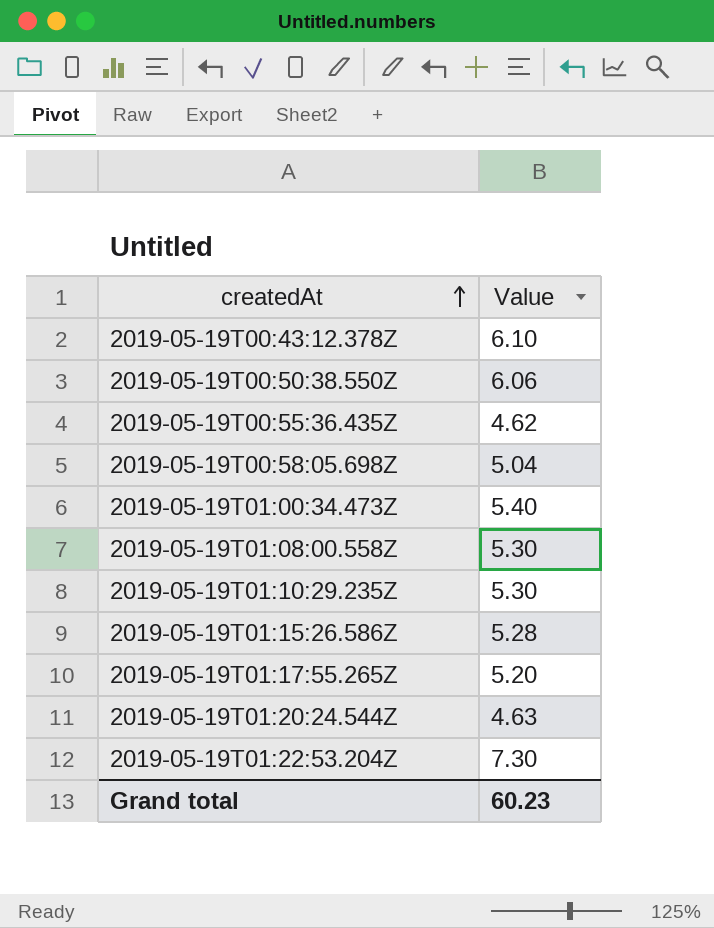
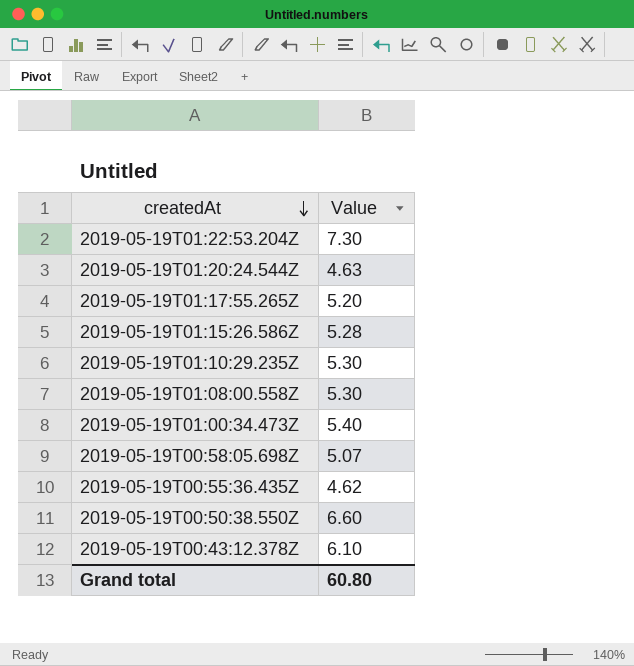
row order: createdAt ascending -> createdAt descending
2019-05-19T00:58:05.698Z | Value: 5.04 -> 5.07
2019-05-19T00:50:38.550Z | Value: 6.06 -> 6.60
Grand total | Value: 60.23 -> 60.80

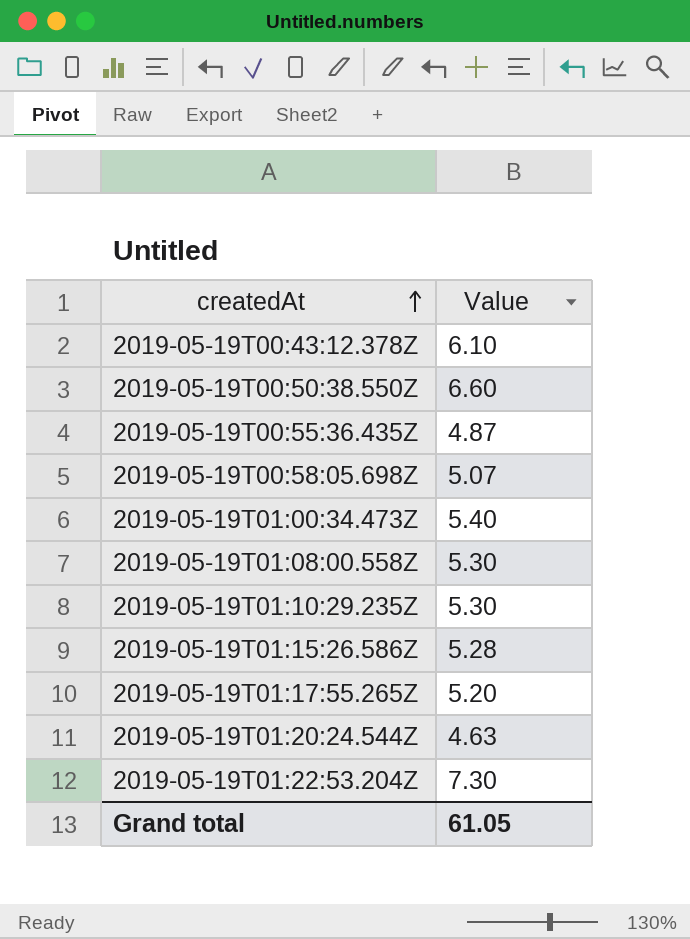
row order: createdAt descending -> createdAt ascending
2019-05-19T00:55:36.435Z | Value: 4.62 -> 4.87
Grand total | Value: 60.80 -> 61.05

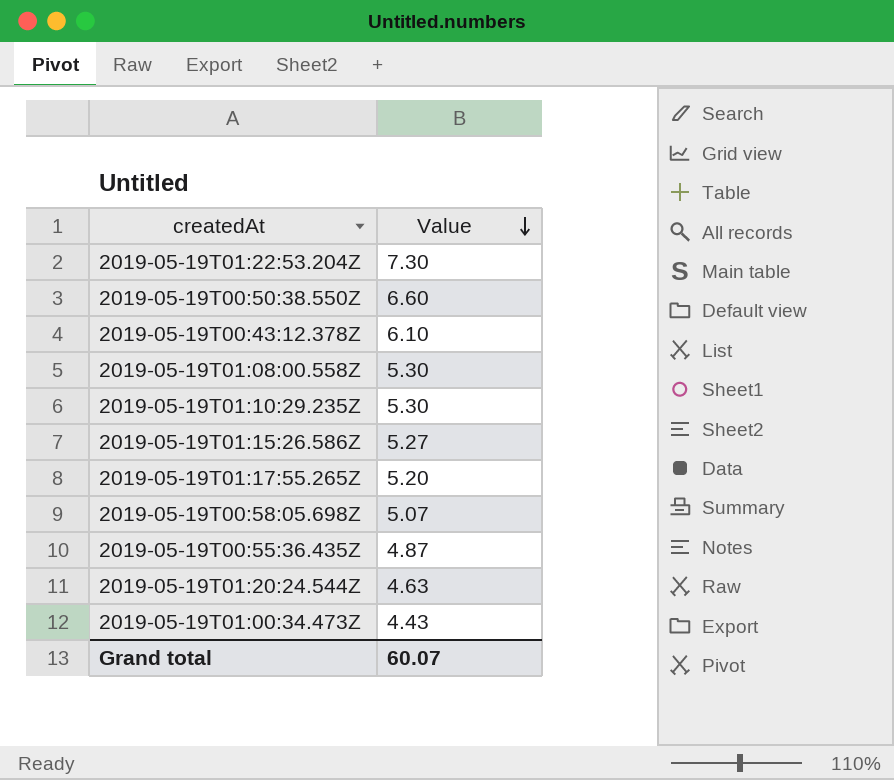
row order: createdAt ascending -> Value descending
2019-05-19T01:15:26.586Z | Value: 5.28 -> 5.27
2019-05-19T01:00:34.473Z | Value: 5.40 -> 4.43
Grand total | Value: 61.05 -> 60.07

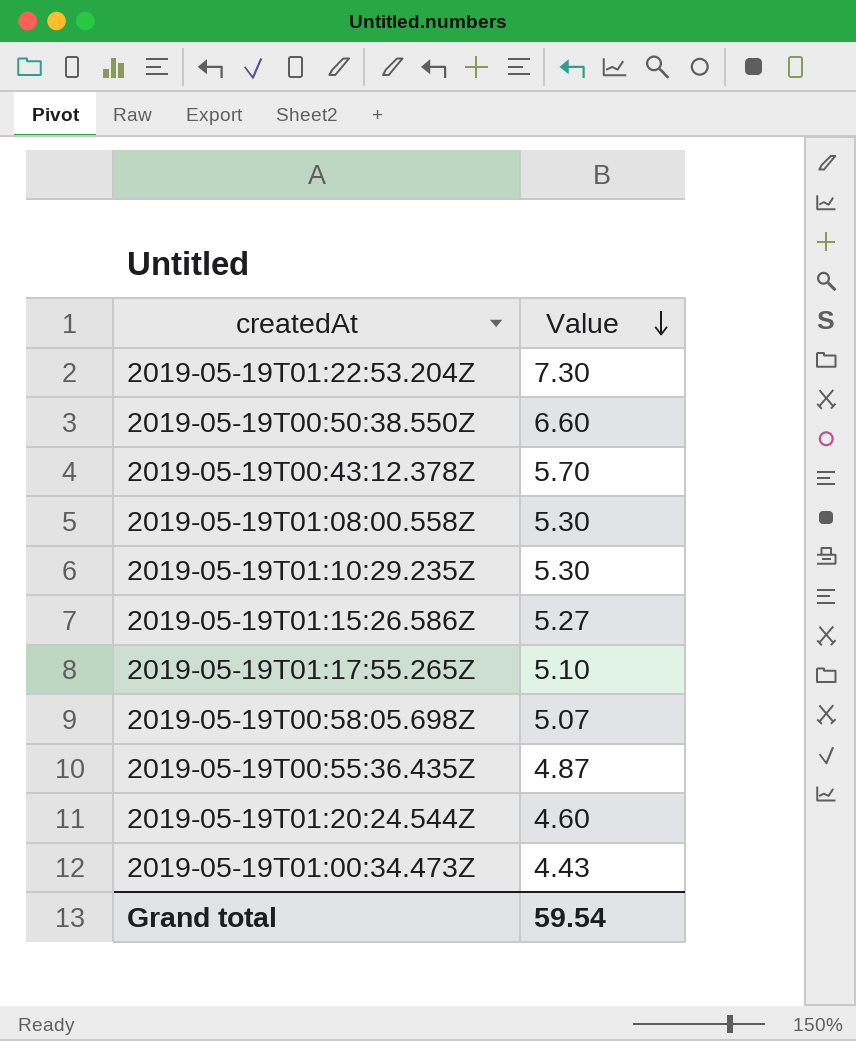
2019-05-19T00:43:12.378Z | Value: 6.10 -> 5.70
2019-05-19T01:17:55.265Z | Value: 5.20 -> 5.10
2019-05-19T01:20:24.544Z | Value: 4.63 -> 4.60
Grand total | Value: 60.07 -> 59.54

